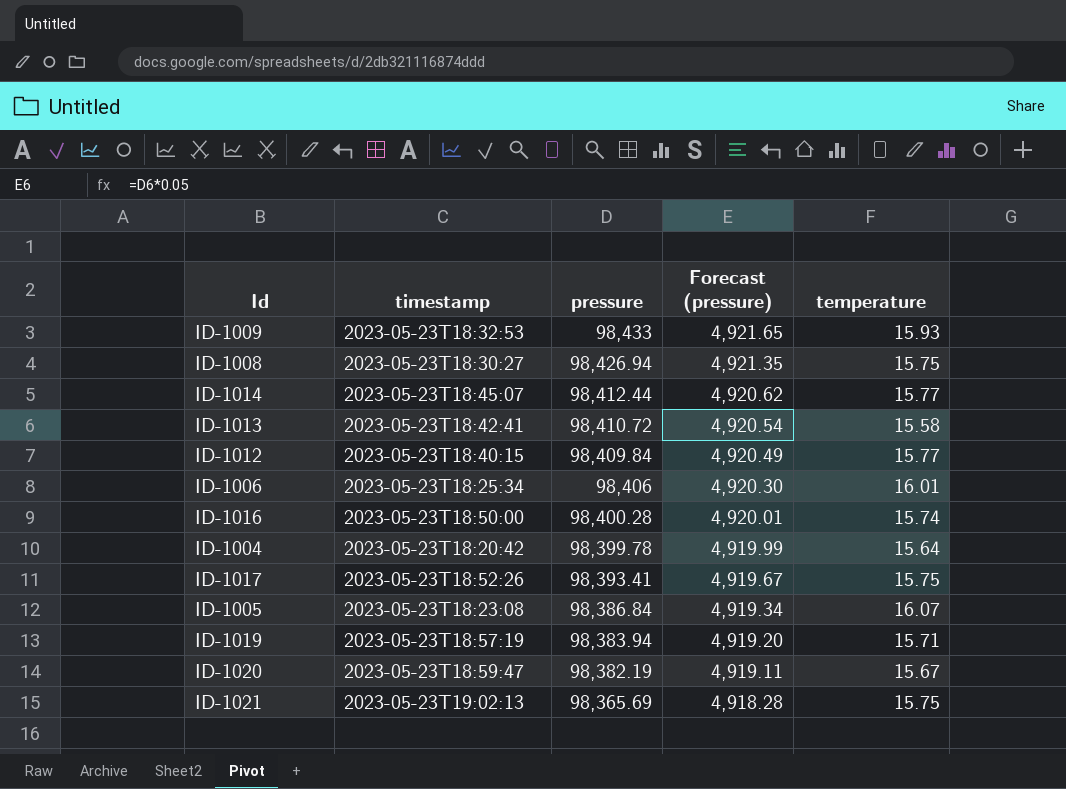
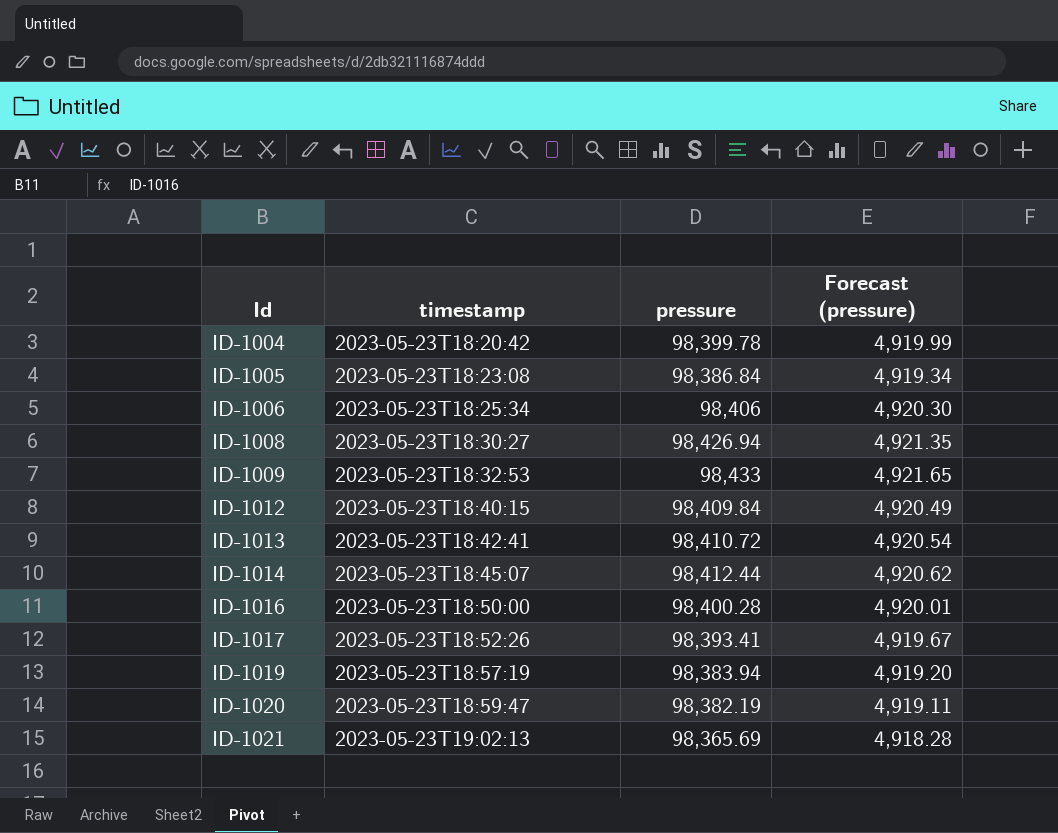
row order: pressure descending -> Id ascending
column temperature | position: 5 -> none

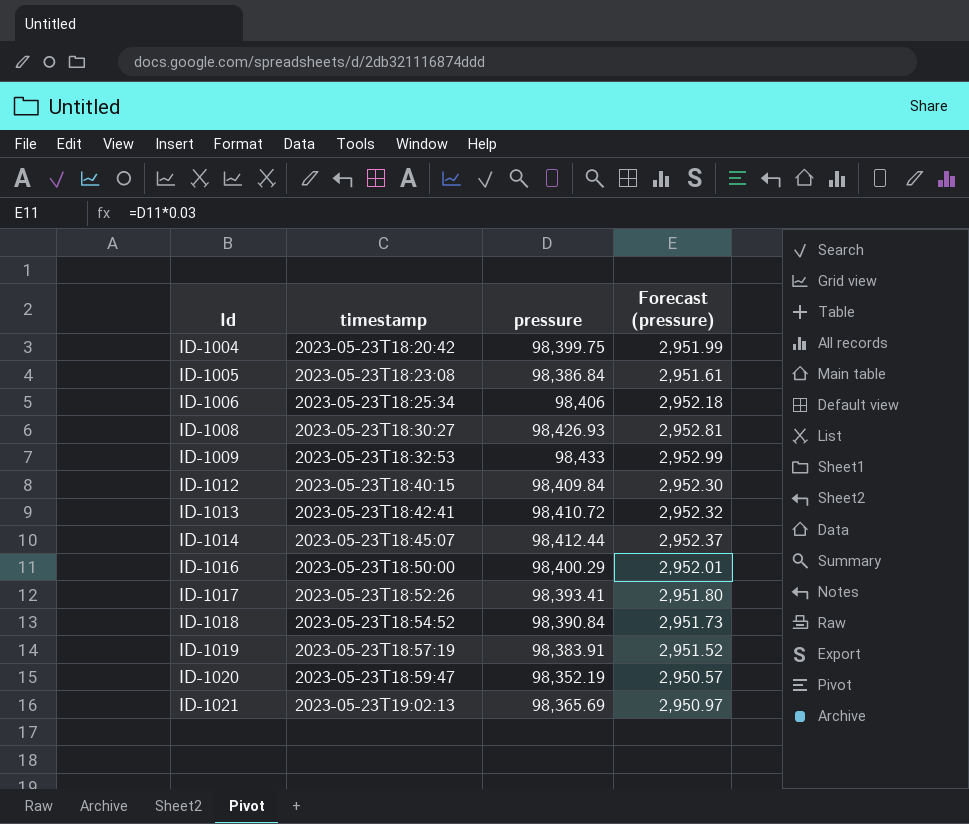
column Forecast (pressure) | formula: [pressure] * 0.05 -> [pressure] * 0.03
ID-1004 | pressure: 98,399.78 -> 98,399.75
ID-1008 | pressure: 98,426.94 -> 98,426.93
ID-1016 | pressure: 98,400.28 -> 98,400.29
row ID-1018: none -> 2023-05-23T18:54:52 | 98,390.84 | 2,951.73
ID-1019 | pressure: 98,383.94 -> 98,383.91
ID-1020 | pressure: 98,382.19 -> 98,352.19

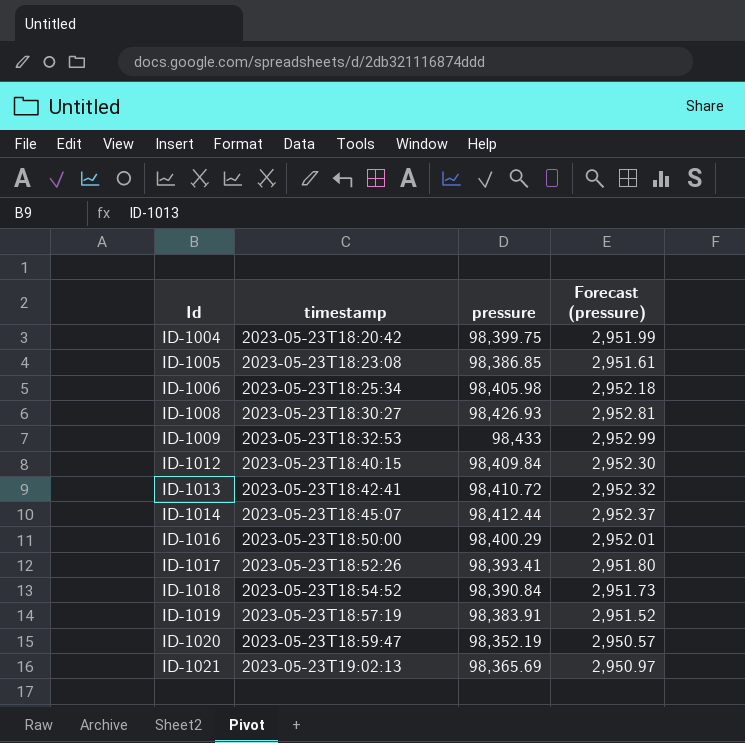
ID-1005 | pressure: 98,386.84 -> 98,386.85
ID-1006 | pressure: 98,406 -> 98,405.98

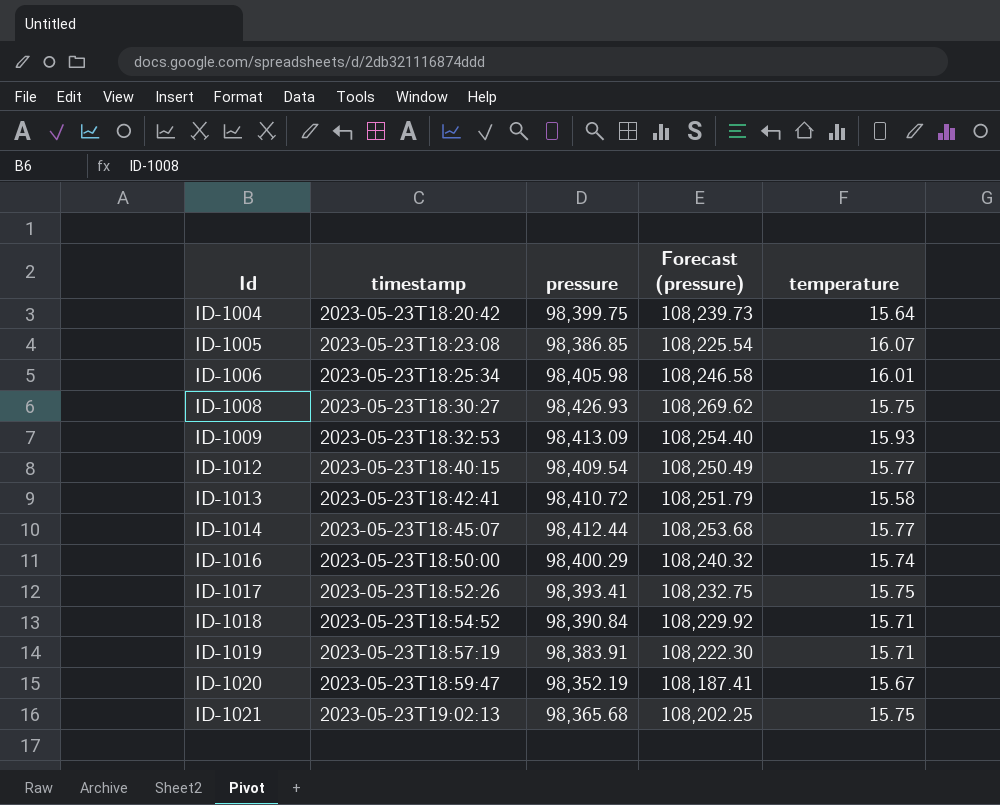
column Forecast (pressure) | formula: [pressure] * 0.03 -> [pressure] * 1.1
column temperature | position: none -> 5
ID-1009 | pressure: 98,433 -> 98,413.09
ID-1012 | pressure: 98,409.84 -> 98,409.54
ID-1021 | pressure: 98,365.69 -> 98,365.68

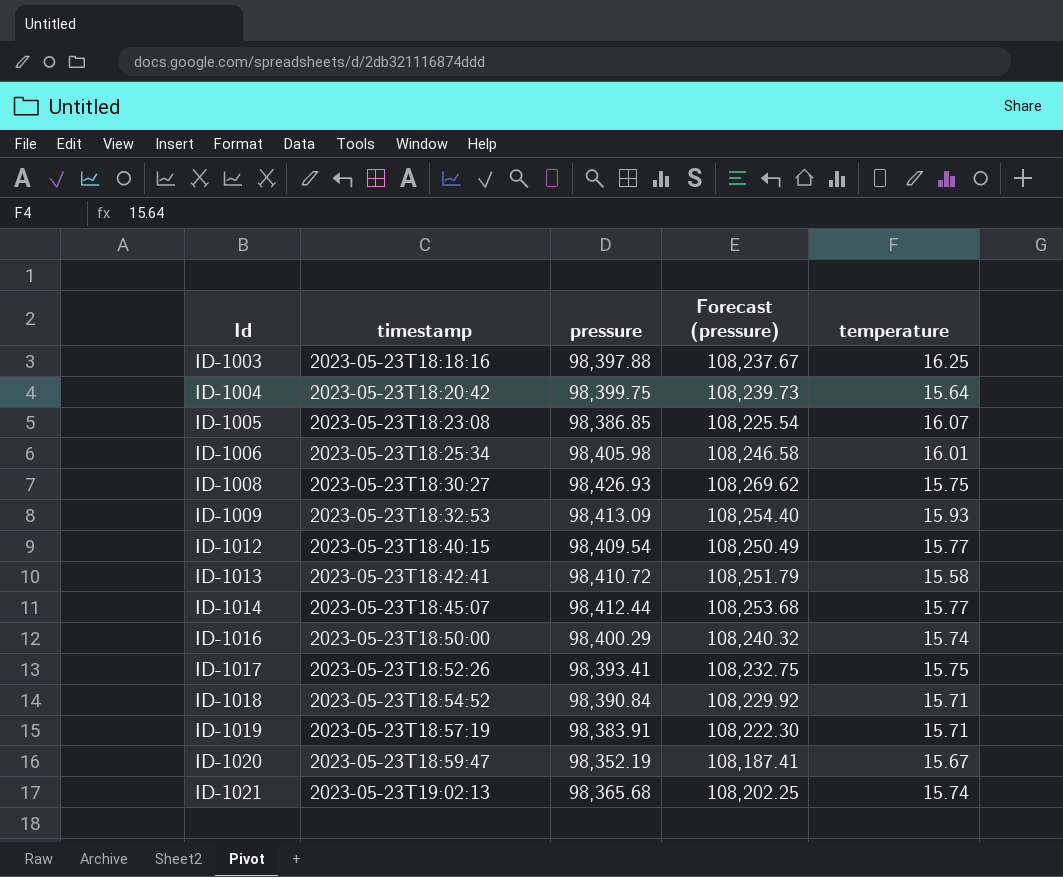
row ID-1003: none -> 2023-05-23T18:18:16 | 98,397.88 | 108,237.67 | 16.25
ID-1021 | temperature: 15.75 -> 15.74

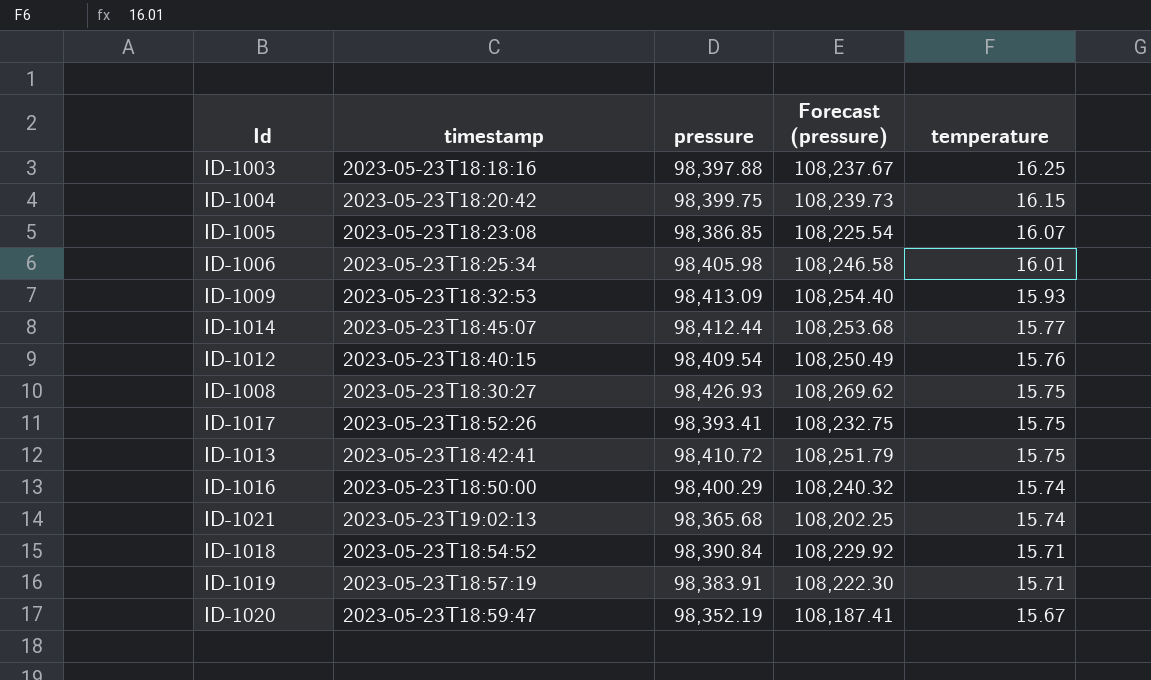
row order: Id ascending -> temperature descending
ID-1004 | temperature: 15.64 -> 16.15
ID-1012 | temperature: 15.77 -> 15.76
ID-1013 | temperature: 15.58 -> 15.75

